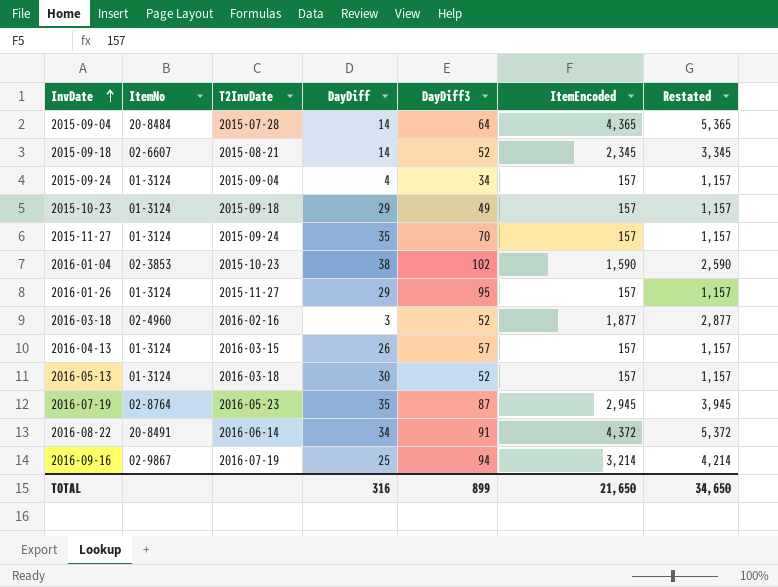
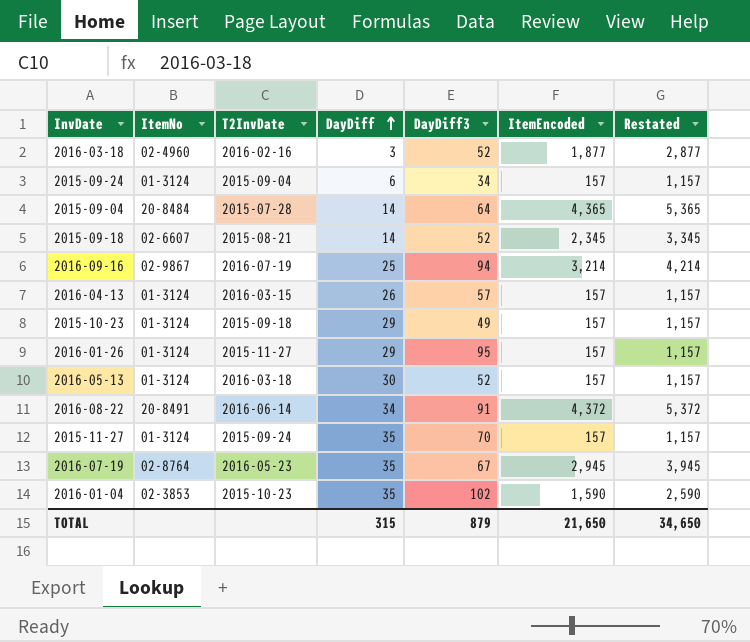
row order: InvDate ascending -> DayDiff ascending
2015-09-24 | DayDiff: 4 -> 6
2016-07-19 | DayDiff3: 87 -> 67
2016-01-04 | DayDiff: 38 -> 35
TOTAL | DayDiff: 316 -> 315
TOTAL | DayDiff3: 899 -> 879

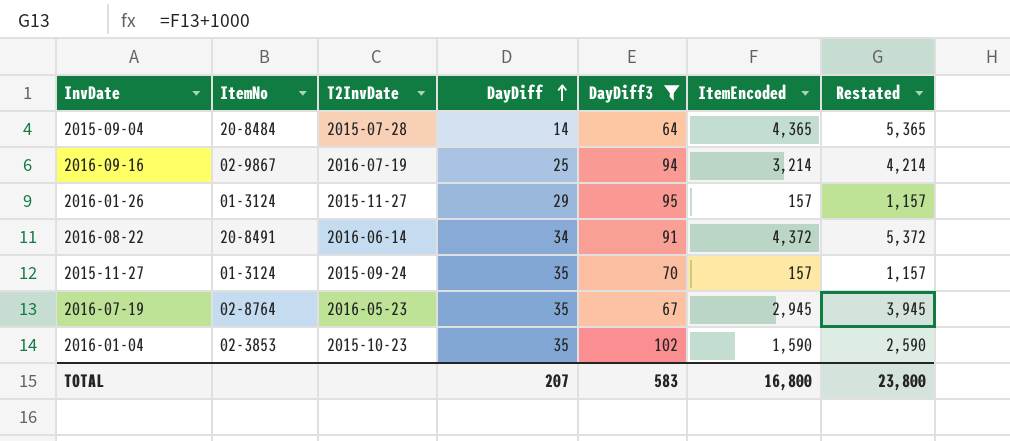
filter: none -> DayDiff3 >= 64
TOTAL | DayDiff: 315 -> 207
TOTAL | DayDiff3: 879 -> 583
TOTAL | ItemEncoded: 21,650 -> 16,800
TOTAL | Restated: 34,650 -> 23,800

